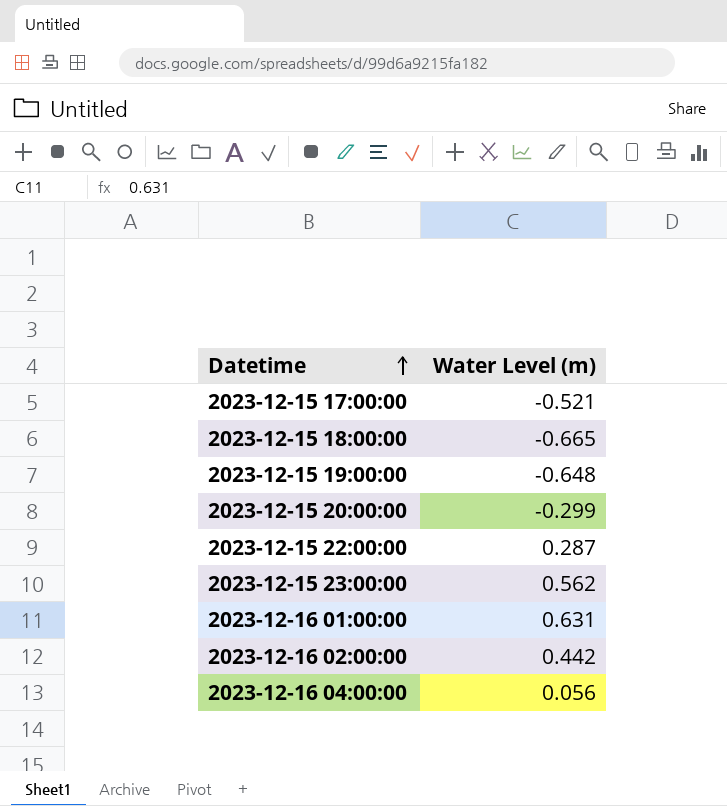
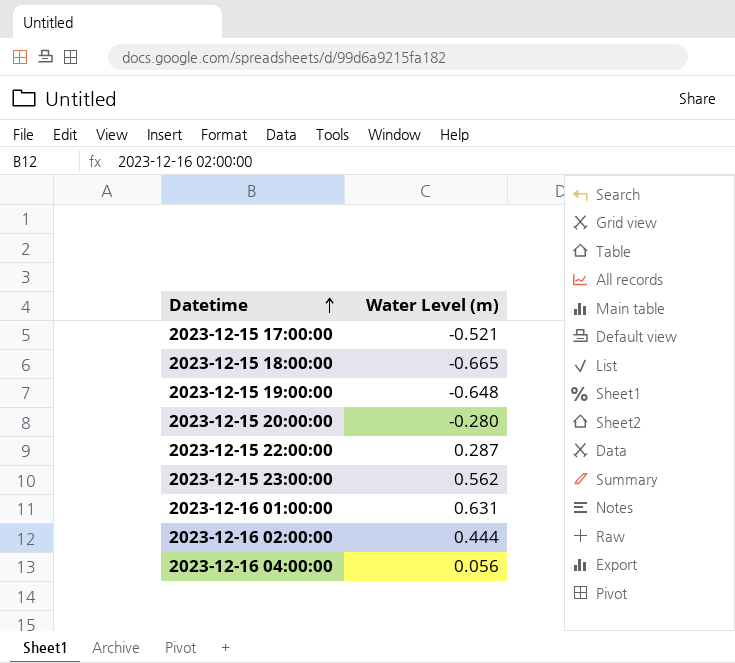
2023-12-15 20:00:00 | Water Level (m): -0.299 -> -0.280
2023-12-16 02:00:00 | Water Level (m): 0.442 -> 0.444

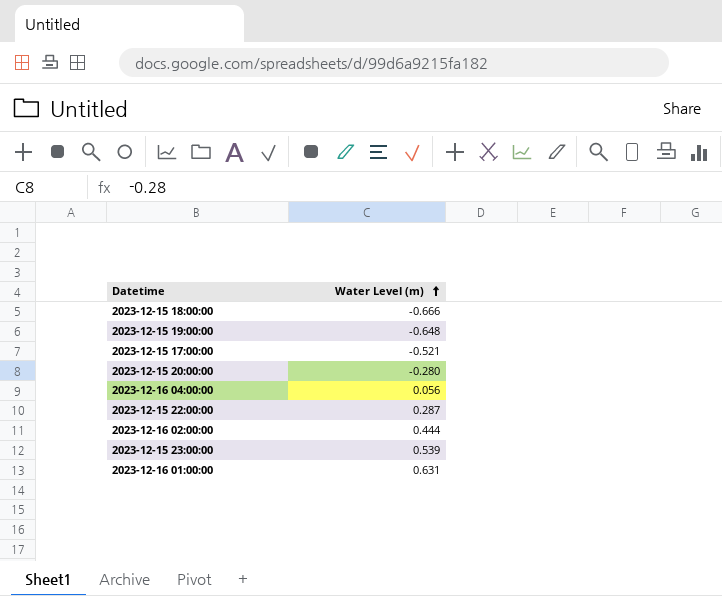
row order: Datetime ascending -> Water Level (m) ascending
2023-12-15 18:00:00 | Water Level (m): -0.665 -> -0.666
2023-12-15 23:00:00 | Water Level (m): 0.562 -> 0.539

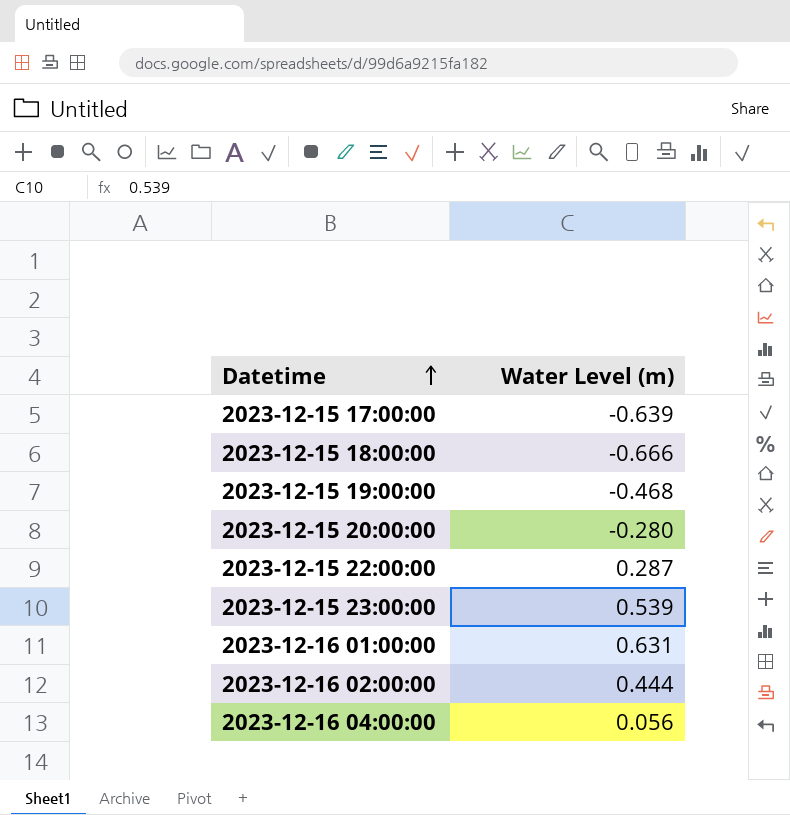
row order: Water Level (m) ascending -> Datetime ascending
2023-12-15 17:00:00 | Water Level (m): -0.521 -> -0.639
2023-12-15 19:00:00 | Water Level (m): -0.648 -> -0.468

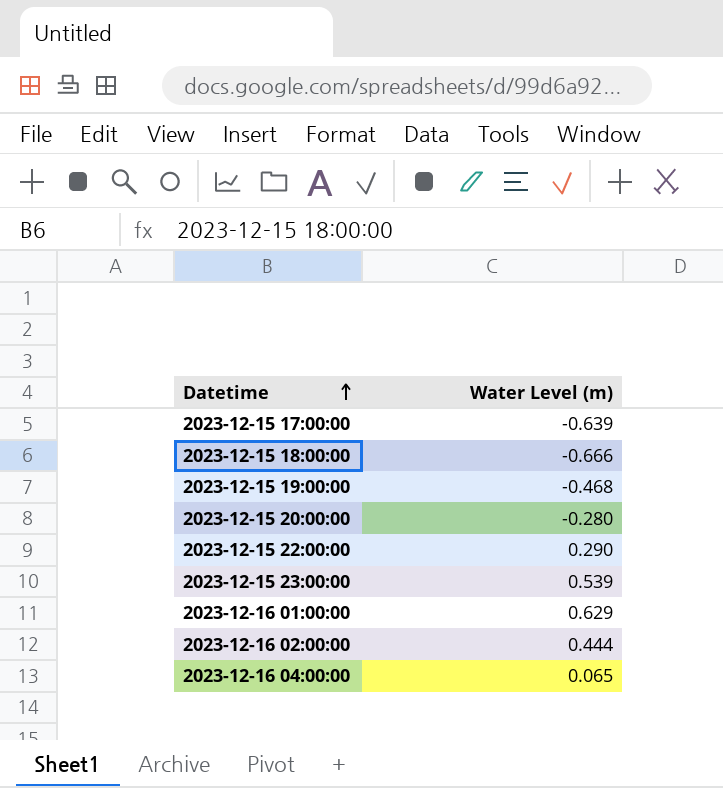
2023-12-15 22:00:00 | Water Level (m): 0.287 -> 0.290
2023-12-16 01:00:00 | Water Level (m): 0.631 -> 0.629
2023-12-16 04:00:00 | Water Level (m): 0.056 -> 0.065

